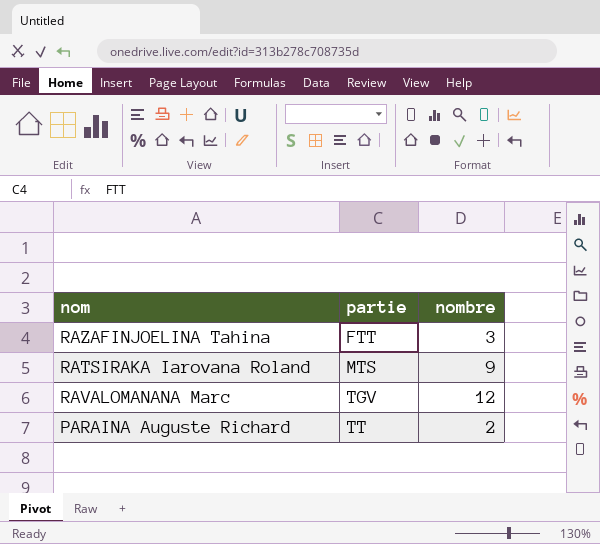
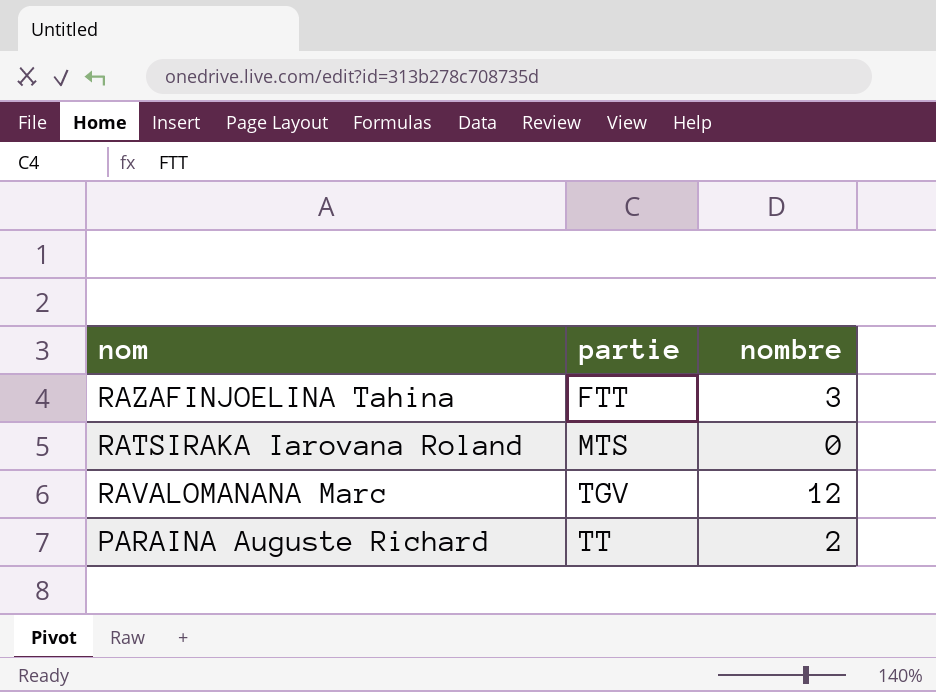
RATSIRAKA Iarovana Roland | nombre: 9 -> 0

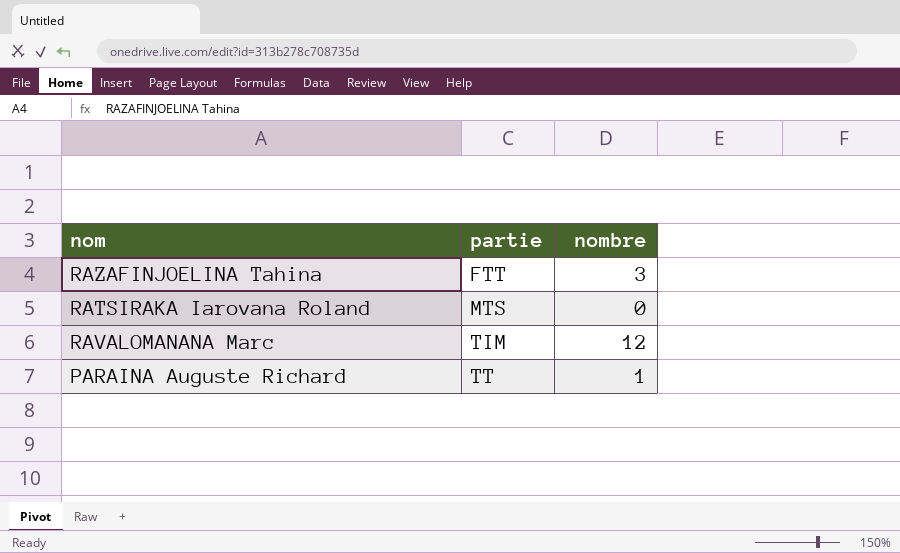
RAVALOMANANA Marc | partie: TGV -> TIM
PARAINA Auguste Richard | nombre: 2 -> 1

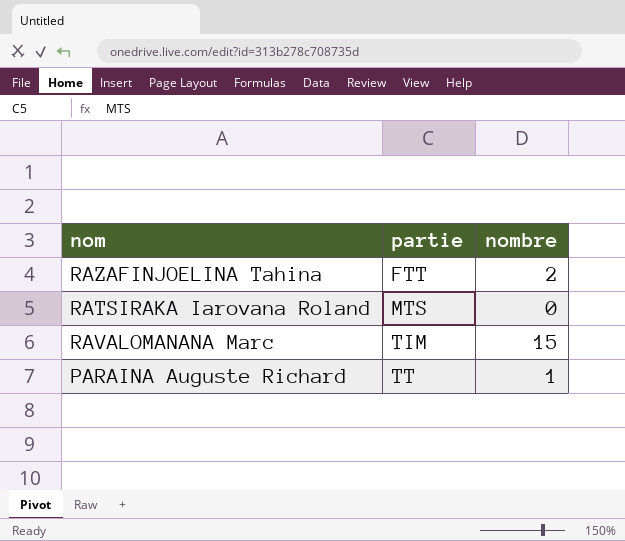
RAZAFINJOELINA Tahina | nombre: 3 -> 2
RAVALOMANANA Marc | nombre: 12 -> 15

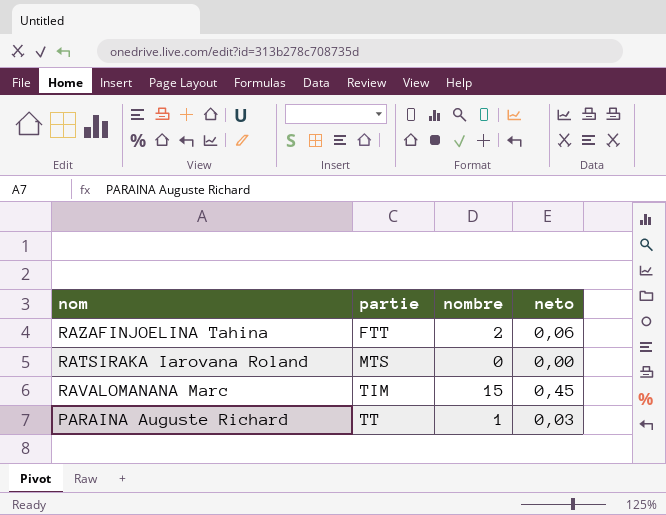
column neto | formula: none -> [nombre] * 0,03

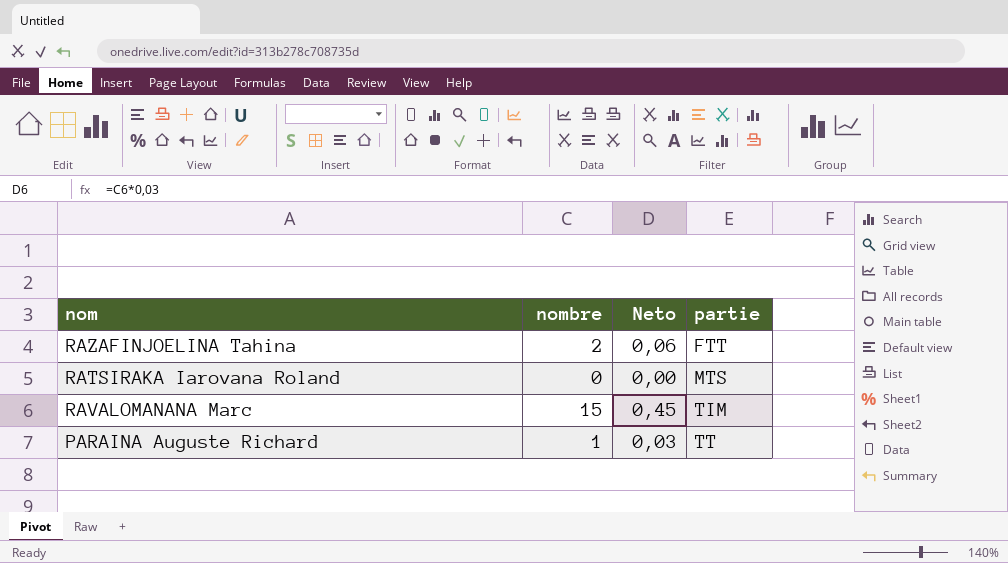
column name: neto -> Neto
column partie | position: 2 -> 4

